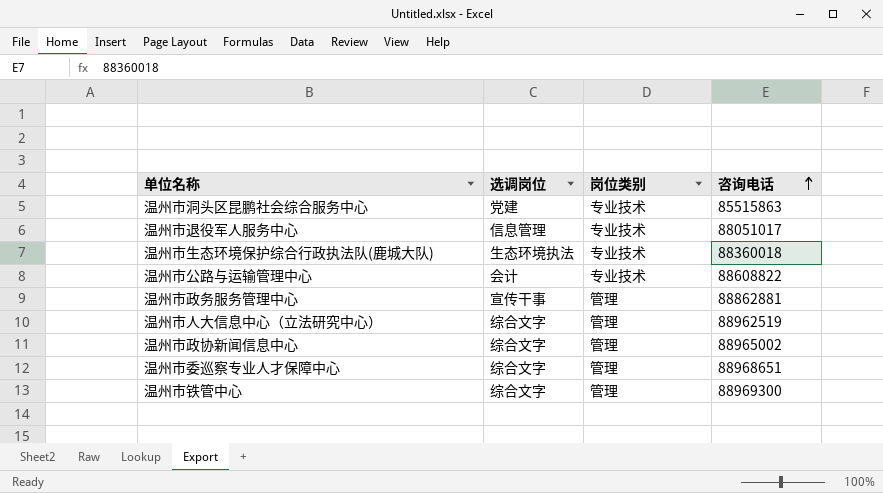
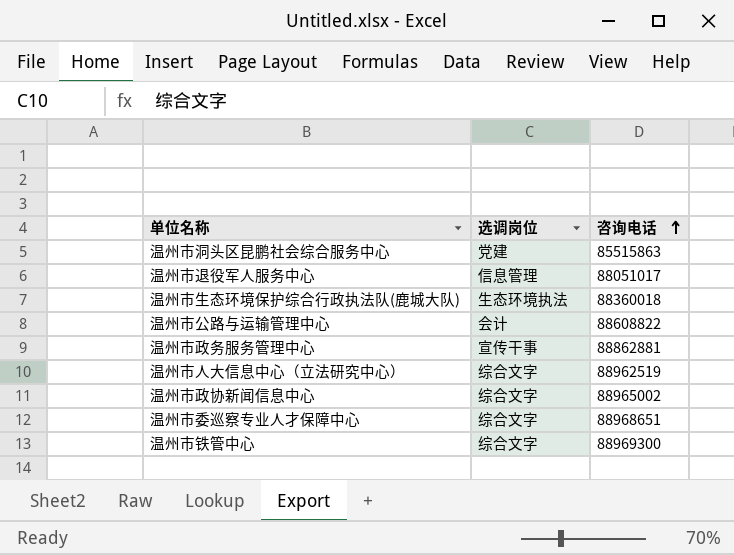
column 岗位类别 | position: 3 -> none

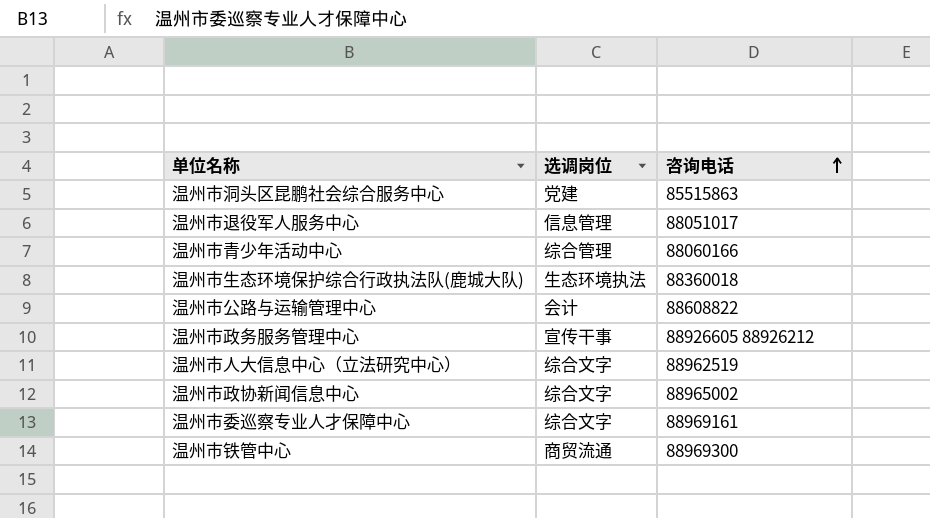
row 温州市青少年活动中心: none -> 综合管理 | 88060166
温州市政务服务管理中心 | 咨询电话: 88862881 -> 88926605 88926212
温州市委巡察专业人才保障中心 | 咨询电话: 88968651 -> 88969161
温州市铁管中心 | 选调岗位: 综合文字 -> 商贸流通

